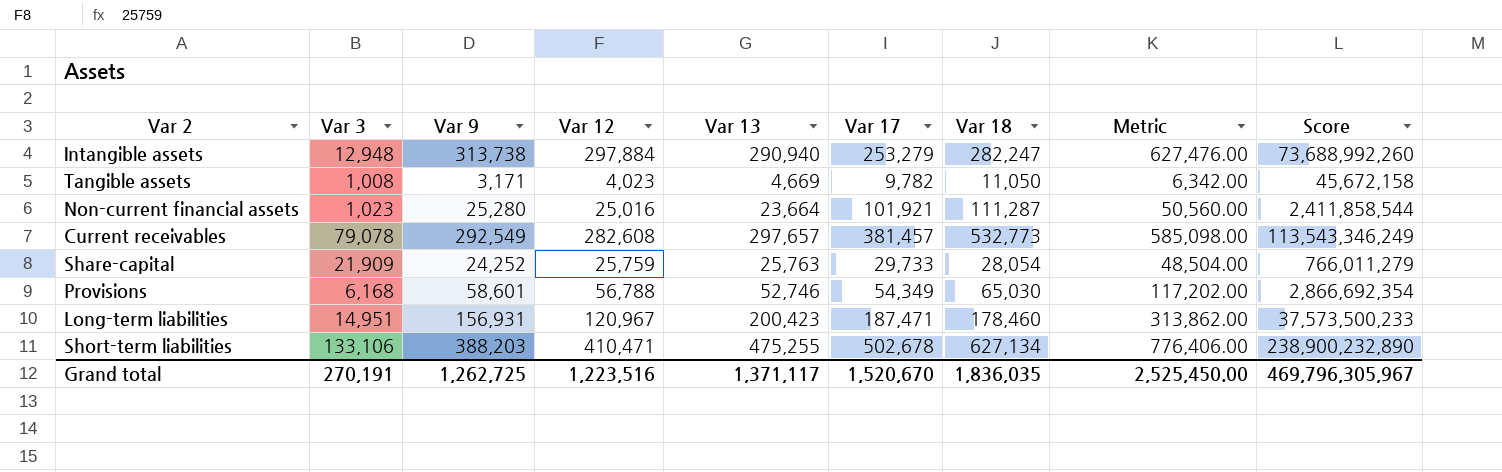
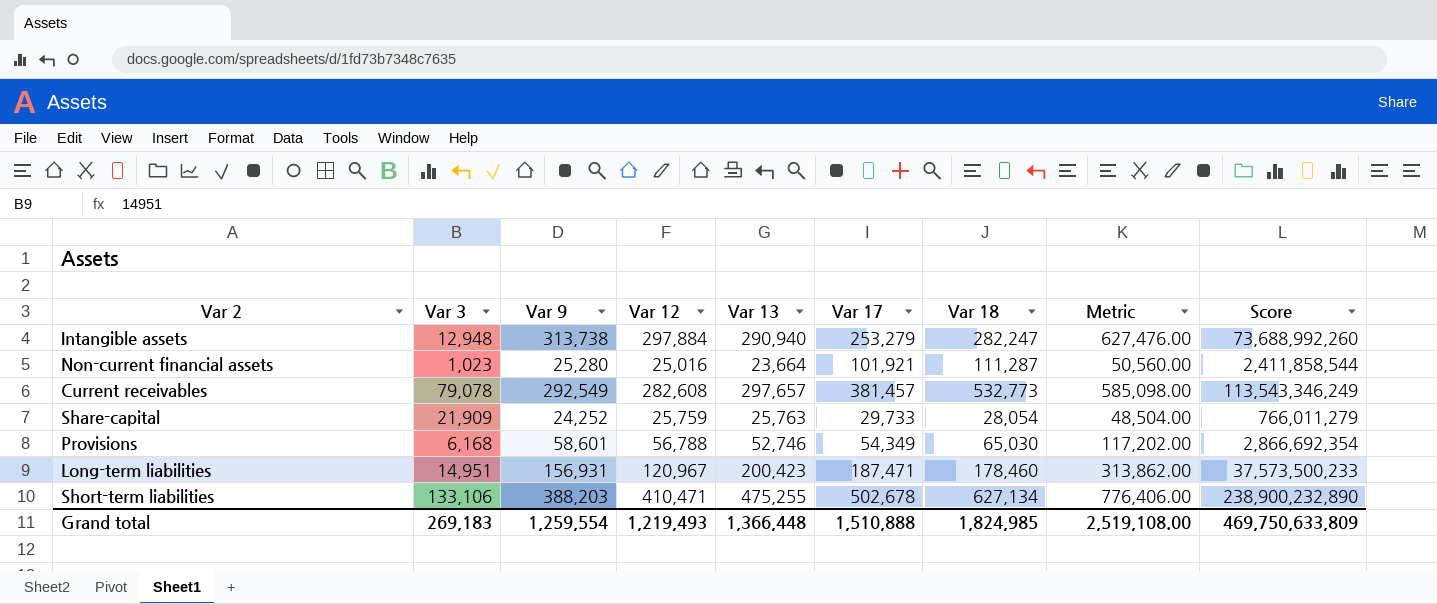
row Tangible assets: 1,008 | 3,171 | 4,023 | 4,669 | 9,782 | 11,050 | 6,342.00 | 45,672,158 -> none
Grand total | Var 3: 270,191 -> 269,183
Grand total | Var 9: 1,262,725 -> 1,259,554
Grand total | Var 12: 1,223,516 -> 1,219,493
Grand total | Var 13: 1,371,117 -> 1,366,448
Grand total | Var 17: 1,520,670 -> 1,510,888
Grand total | Var 18: 1,836,035 -> 1,824,985
Grand total | Metric: 2,525,450.00 -> 2,519,108.00
Grand total | Score: 469,796,305,967 -> 469,750,633,809

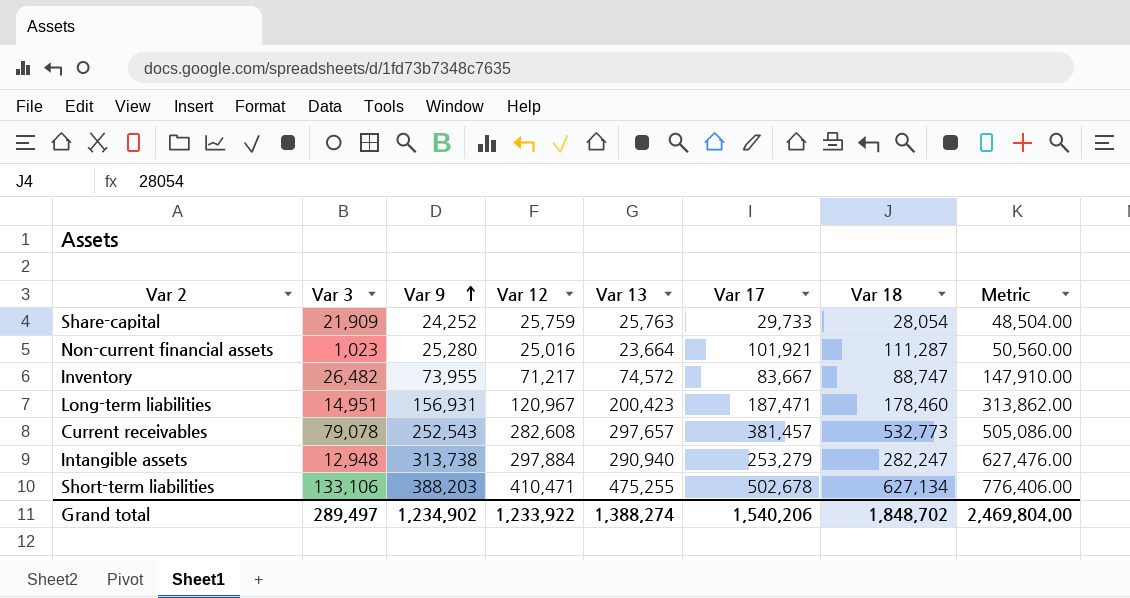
row order: none -> Var 9 ascending
column Score | formula: [Var 13] * [Var 17] -> none
row Provisions: 6,168 | 58,601 | 56,788 | 52,746 | 54,349 | 65,030 | 117,202.00 | 2,866,692,354 -> none
row Inventory: none -> 26,482 | 73,955 | 71,217 | 74,572 | 83,667 | 88,747 | 147,910.00
Current receivables | Var 9: 292,549 -> 252,543
Current receivables | Metric: 585,098.00 -> 505,086.00
Grand total | Var 3: 269,183 -> 289,497
Grand total | Var 9: 1,259,554 -> 1,234,902
Grand total | Var 12: 1,219,493 -> 1,233,922
Grand total | Var 13: 1,366,448 -> 1,388,274
Grand total | Var 17: 1,510,888 -> 1,540,206
Grand total | Var 18: 1,824,985 -> 1,848,702
Grand total | Metric: 2,519,108.00 -> 2,469,804.00

